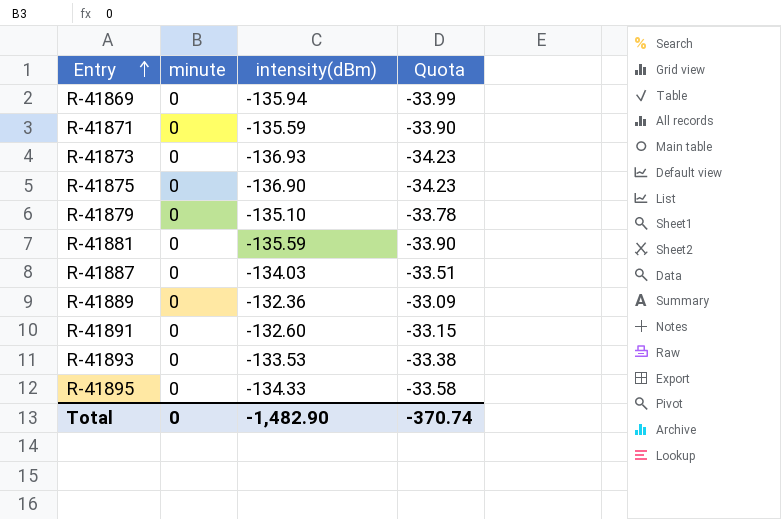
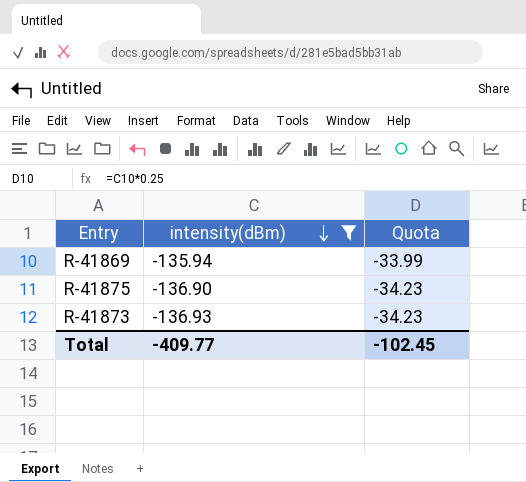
filter: none -> intensity(dBm) <= -135.94
row order: Entry ascending -> intensity(dBm) descending
column minute | position: 2 -> none
Total | intensity(dBm): -1,482.90 -> -409.77
Total | Quota: -370.74 -> -102.45

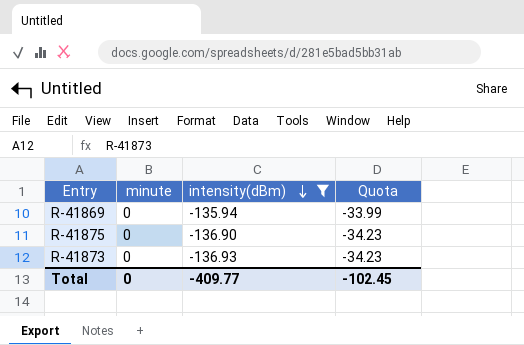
column minute | position: none -> 2

